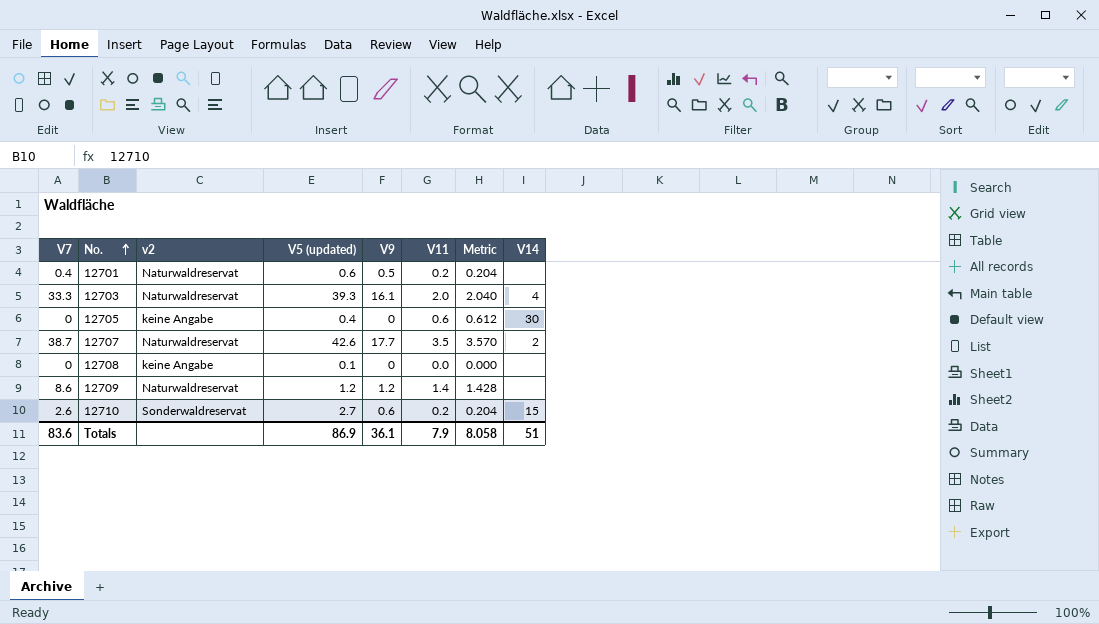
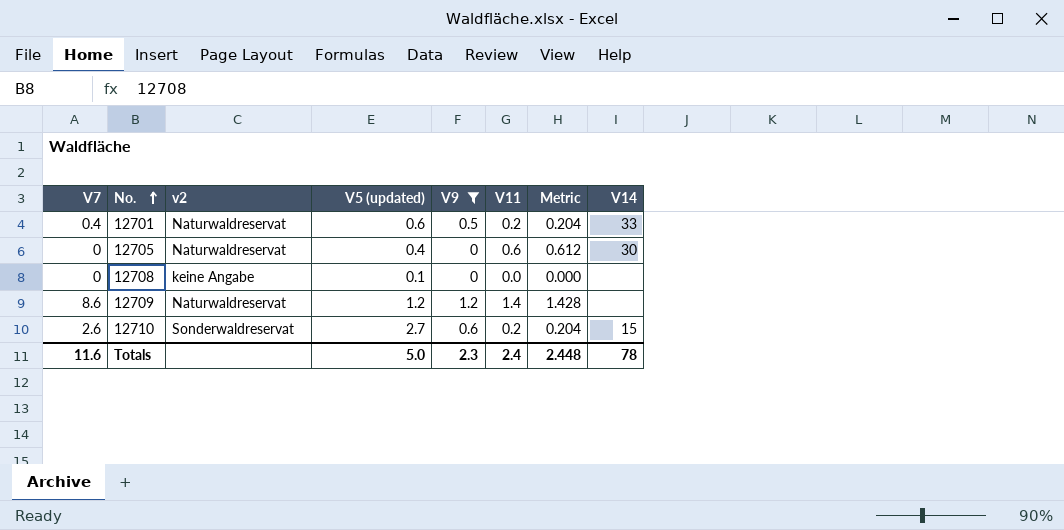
filter: none -> V9 <= 1.2
12701 | V14: none -> 33
12705 | v2: keine Angabe -> Naturwaldreservat
Totals | V7: 83.6 -> 11.6
Totals | V5 (updated): 86.9 -> 5.0
Totals | V9: 36.1 -> 2.3
Totals | V11: 7.9 -> 2.4
Totals | Metric: 8.058 -> 2.448
Totals | V14: 51 -> 78

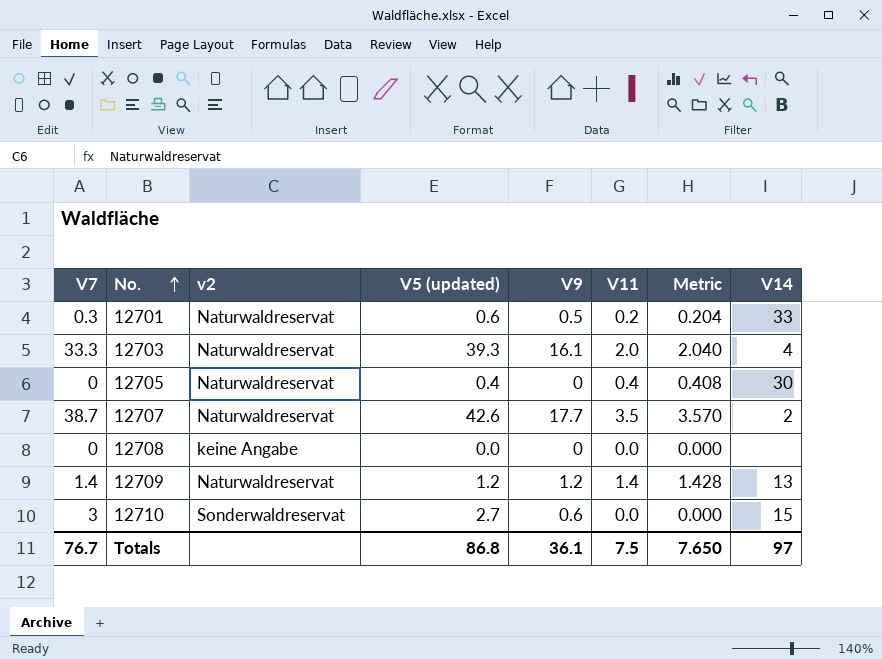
filter: V9 <= 1.2 -> none
12701 | V7: 0.4 -> 0.3
12705 | V11: 0.6 -> 0.4
12705 | Metric: 0.612 -> 0.408
12708 | V5 (updated): 0.1 -> 0.0
12709 | V7: 8.6 -> 1.4
12709 | V14: none -> 13
12710 | V7: 2.6 -> 3
12710 | V11: 0.2 -> 0.0
12710 | Metric: 0.204 -> 0.000
Totals | V7: 11.6 -> 76.7
Totals | V5 (updated): 5.0 -> 86.8
Totals | V9: 2.3 -> 36.1
Totals | V11: 2.4 -> 7.5
Totals | Metric: 2.448 -> 7.650
Totals | V14: 78 -> 97

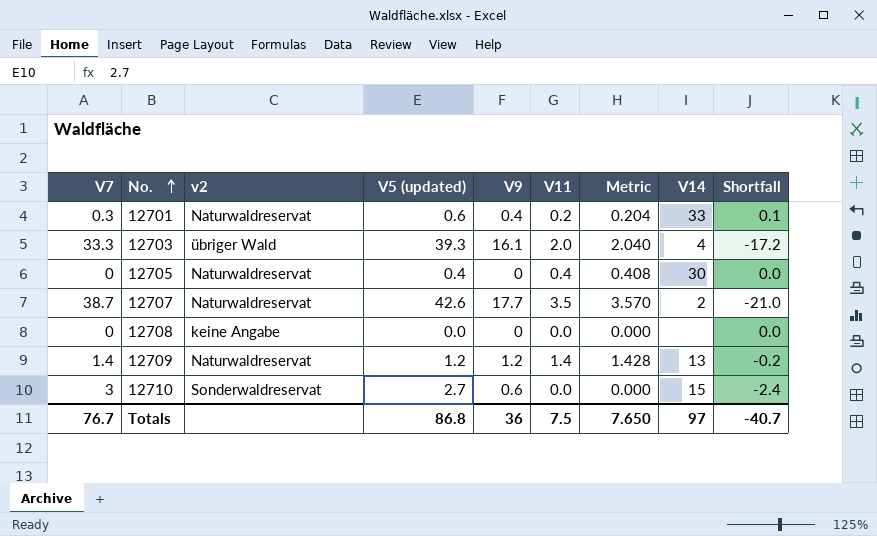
column Shortfall | formula: none -> [V9] - [V7]
12701 | V9: 0.5 -> 0.4
12703 | v2: Naturwaldreservat -> übriger Wald
Totals | V9: 36.1 -> 36

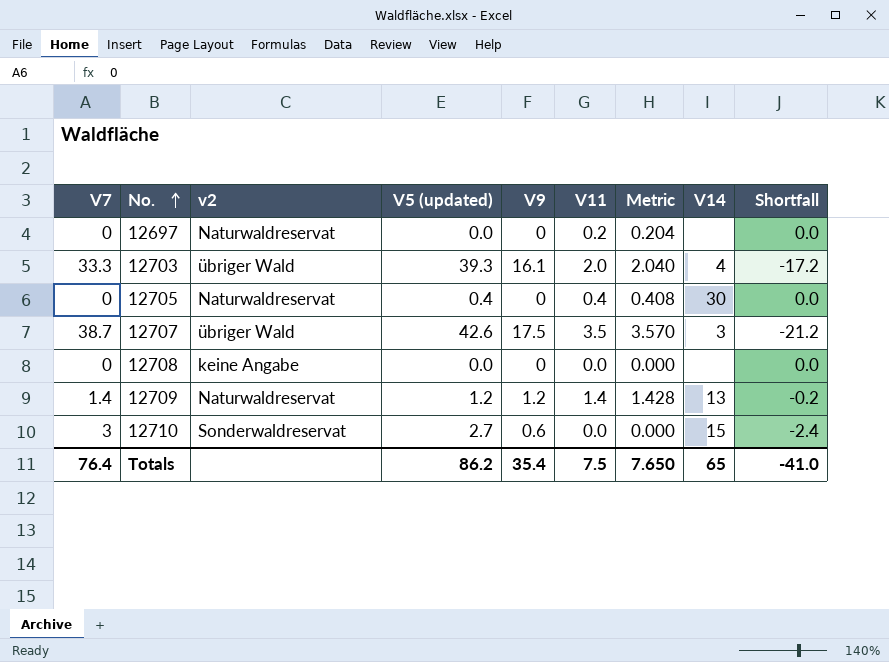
row 12701: 0.3 | Naturwaldreservat | 0.6 | 0.4 | 0.2 | 0.204 | 33 | 0.1 -> none
row 12697: none -> 0 | Naturwaldreservat | 0.0 | 0 | 0.2 | 0.204 | none | 0.0
12707 | v2: Naturwaldreservat -> übriger Wald
12707 | V9: 17.7 -> 17.5
12707 | V14: 2 -> 3
12707 | Shortfall: -21.0 -> -21.2
Totals | V7: 76.7 -> 76.4
Totals | V5 (updated): 86.8 -> 86.2
Totals | V9: 36 -> 35.4
Totals | V14: 97 -> 65
Totals | Shortfall: -40.7 -> -41.0

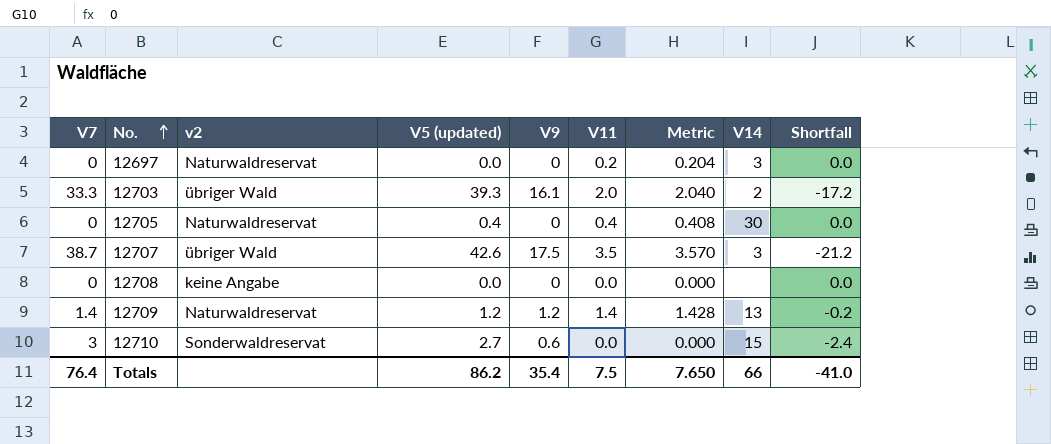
12697 | V14: none -> 3
12703 | V14: 4 -> 2
Totals | V14: 65 -> 66

